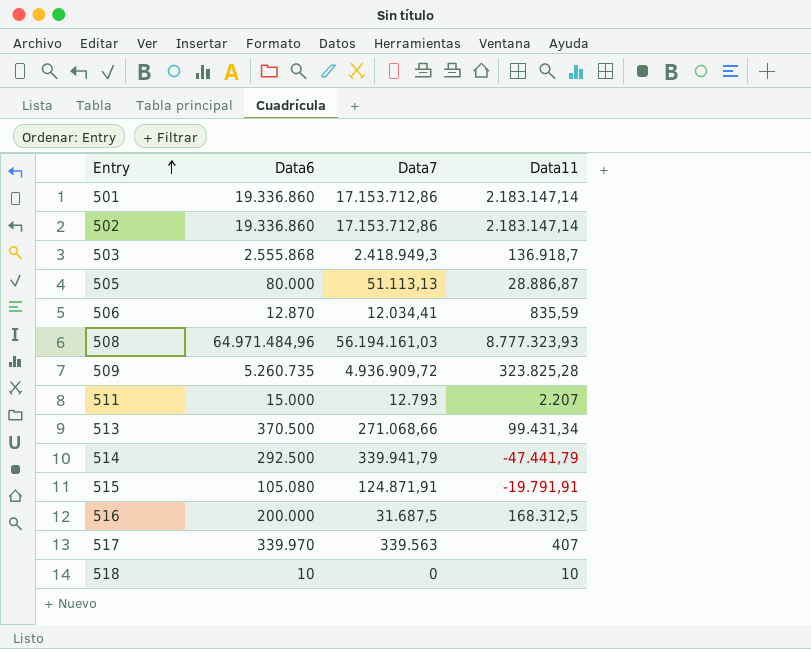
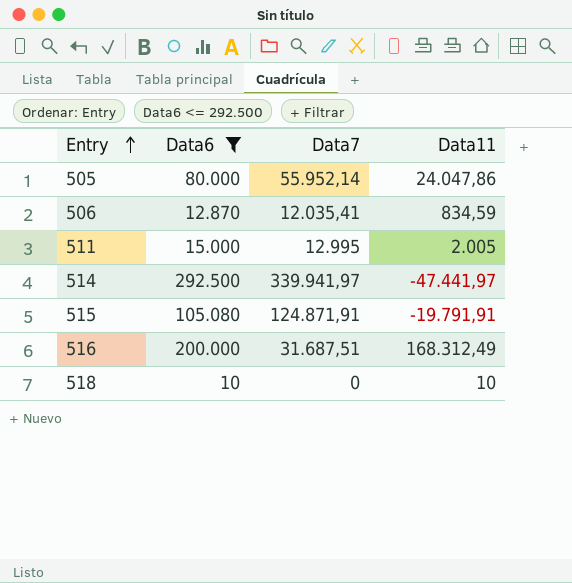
filter: none -> Data6 <= 292.500
505 | Data7: 51.113,13 -> 55.952,14
505 | Data11: 28.886,87 -> 24.047,86
506 | Data7: 12.034,41 -> 12.035,41
506 | Data11: 835,59 -> 834,59
511 | Data7: 12.793 -> 12.995
511 | Data11: 2.207 -> 2.005
514 | Data7: 339.941,79 -> 339.941,97
514 | Data11: -47.441,79 -> -47.441,97
516 | Data7: 31.687,5 -> 31.687,51
516 | Data11: 168.312,5 -> 168.312,49

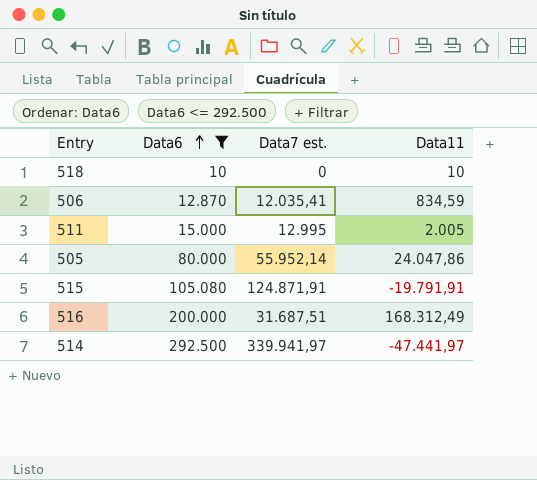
row order: Entry ascending -> Data6 ascending
column name: Data7 -> Data7 est.

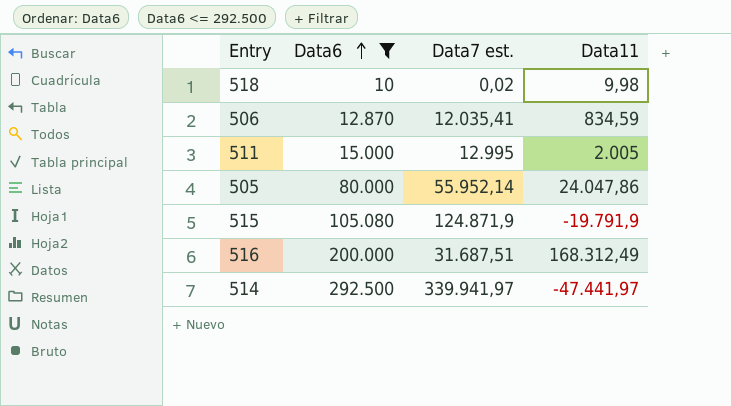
518 | Data7 est.: 0 -> 0,02
518 | Data11: 10 -> 9,98
515 | Data7 est.: 124.871,91 -> 124.871,9
515 | Data11: -19.791,91 -> -19.791,9

